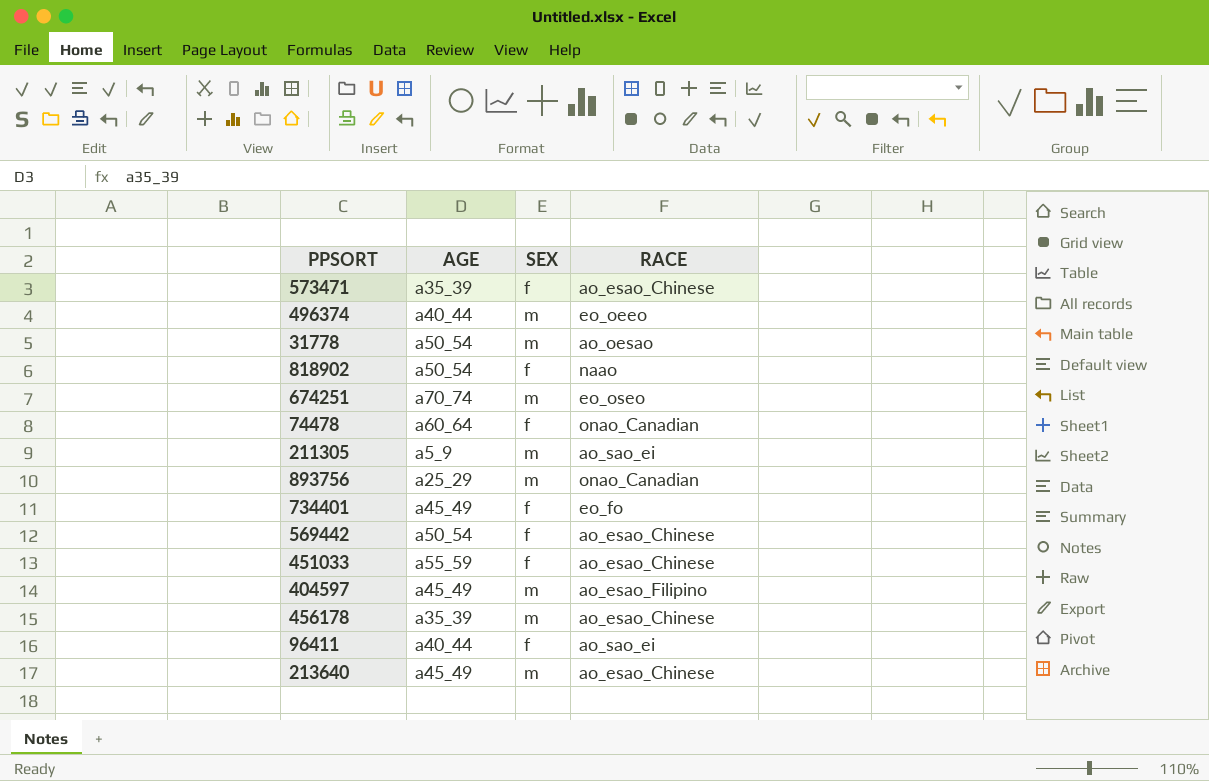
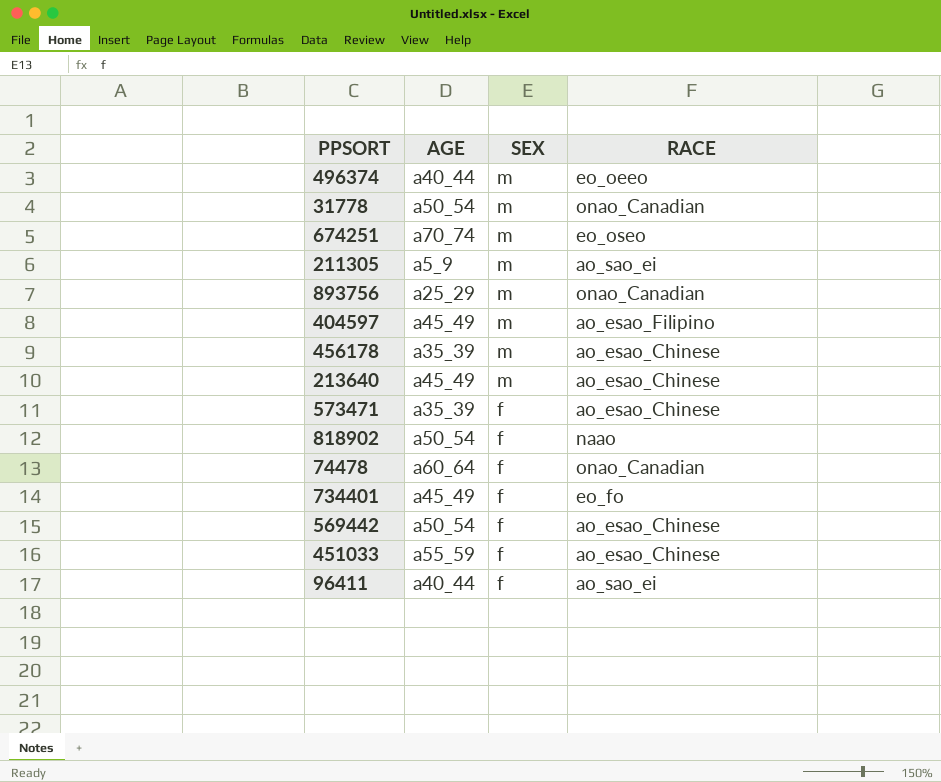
row order: none -> SEX descending
31778 | RACE: ao_oesao -> onao_Canadian

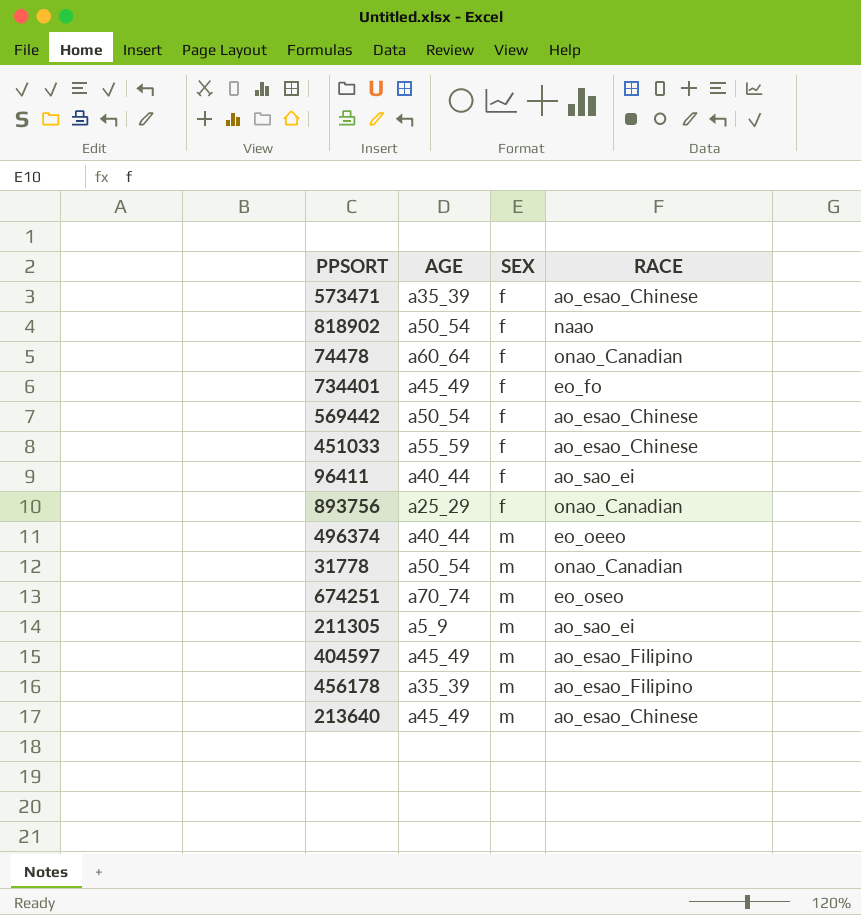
row order: SEX descending -> SEX ascending
893756 | SEX: m -> f
456178 | RACE: ao_esao_Chinese -> ao_esao_Filipino

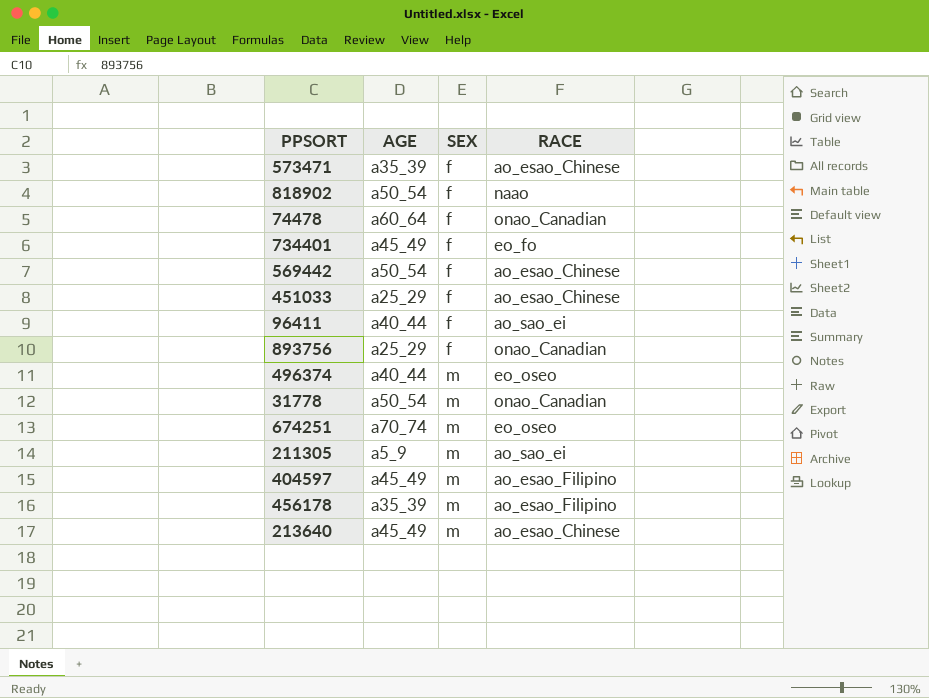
451033 | AGE: a55_59 -> a25_29
496374 | RACE: eo_oeeo -> eo_oseo

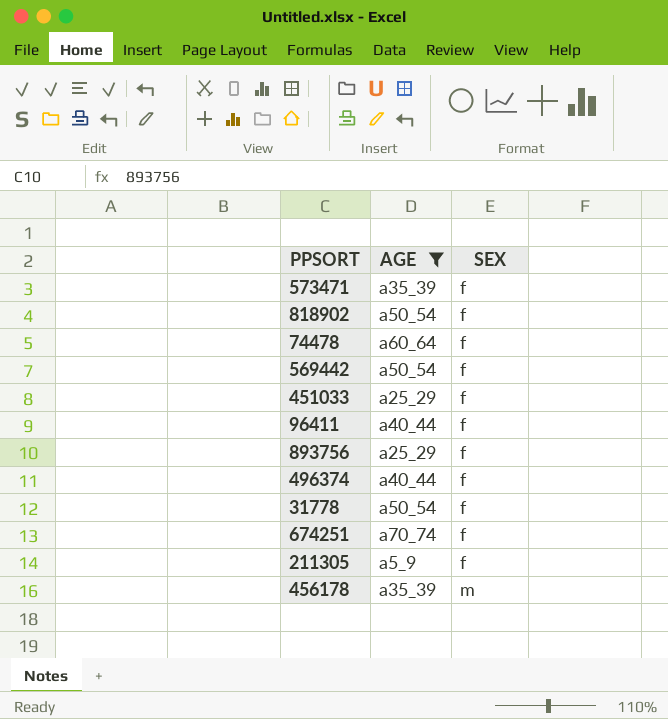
filter: none -> AGE != a45_49
column RACE | position: 4 -> none
496374 | SEX: m -> f
31778 | SEX: m -> f
674251 | SEX: m -> f
211305 | SEX: m -> f

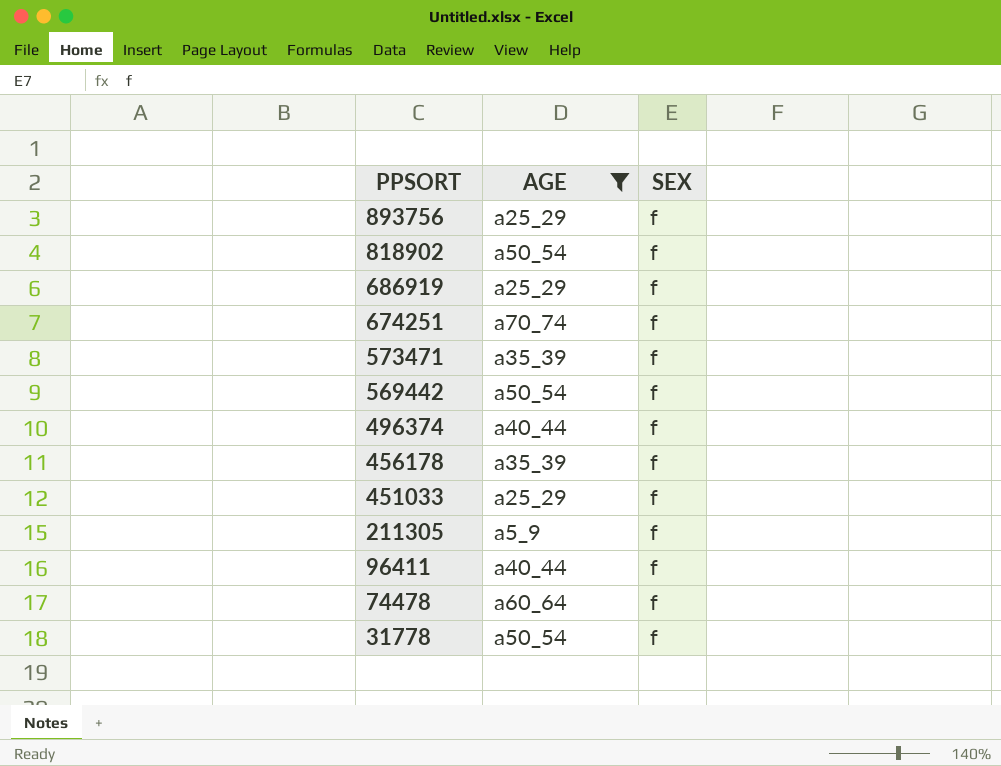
row order: SEX ascending -> PPSORT descending
row 686919: none -> a25_29 | f
456178 | SEX: m -> f

